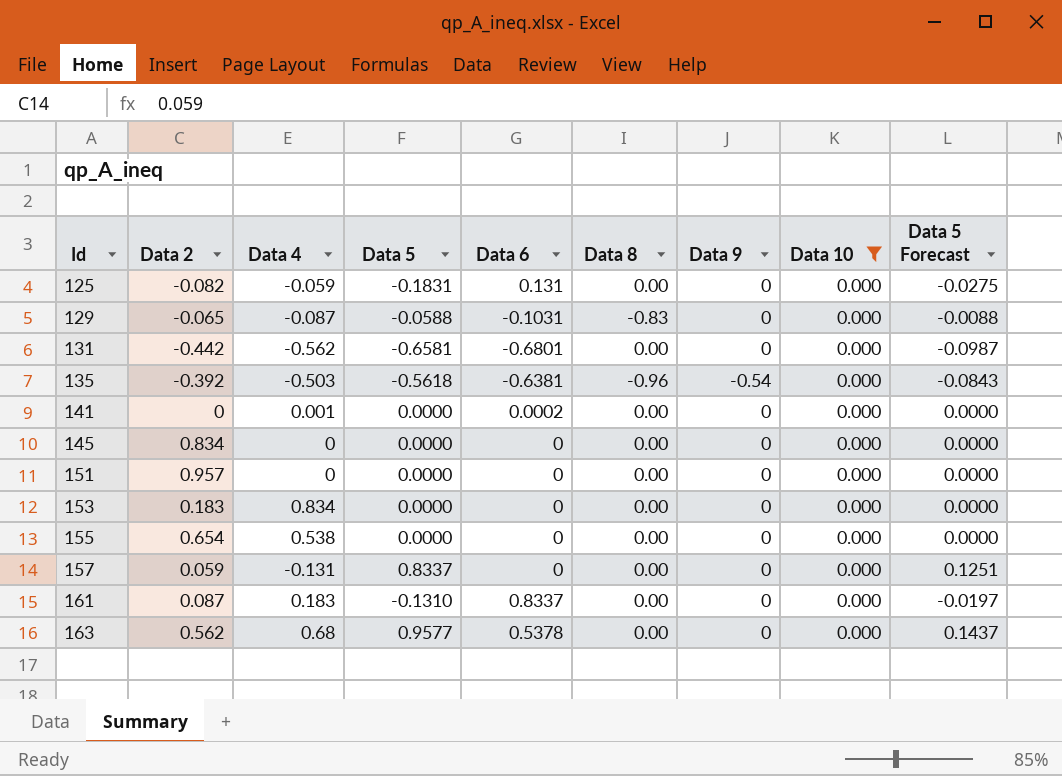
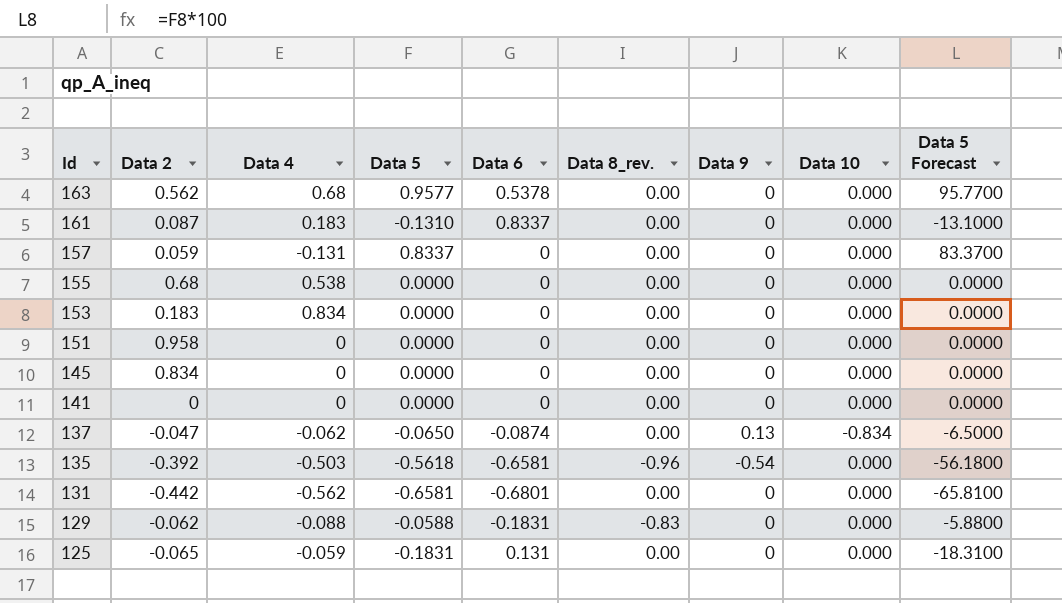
filter: Data 10 = 0.000 -> none
row order: Id ascending -> Id descending
column name: Data 8 -> Data 8_rev.
column Data 5 Forecast | formula: [Data 5] * 0.15 -> [Data 5] * 100
155 | Data 2: 0.654 -> 0.68
151 | Data 2: 0.957 -> 0.958
141 | Data 4: 0.001 -> 0
141 | Data 6: 0.0002 -> 0
135 | Data 6: -0.6381 -> -0.6581
129 | Data 2: -0.065 -> -0.062
129 | Data 4: -0.087 -> -0.088
129 | Data 6: -0.1031 -> -0.1831
125 | Data 2: -0.082 -> -0.065

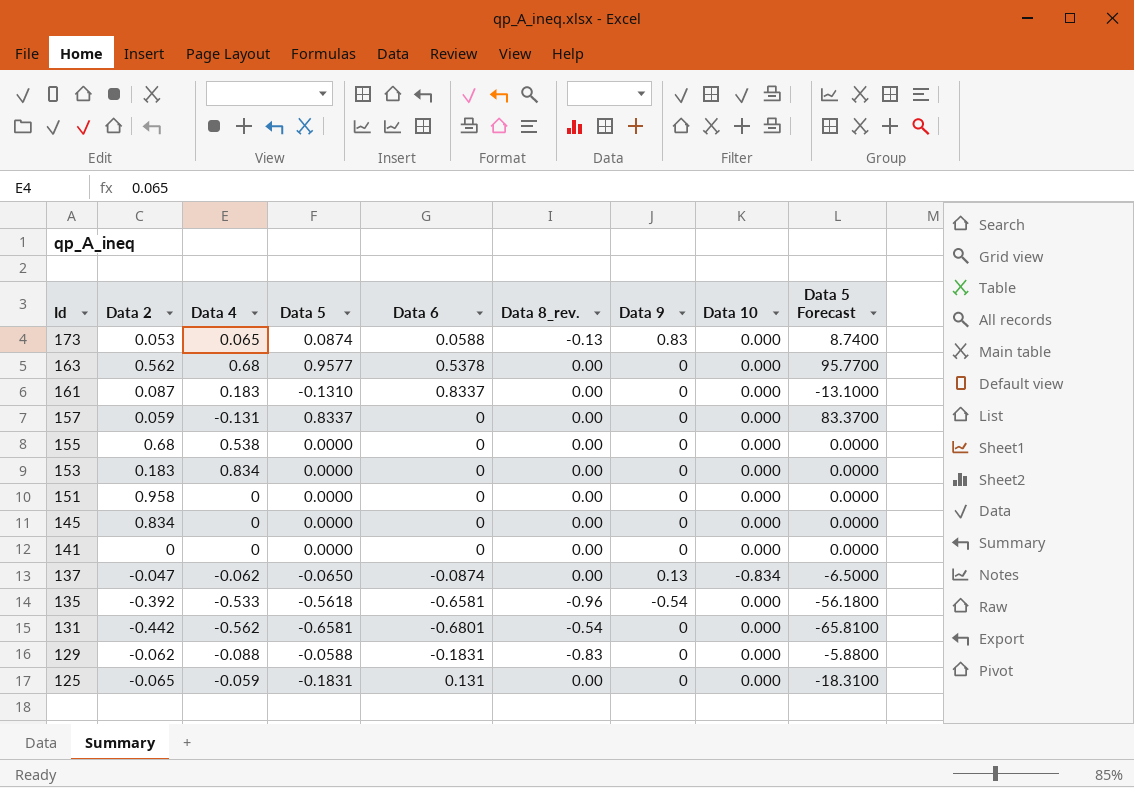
row 173: none -> 0.053 | 0.065 | 0.0874 | 0.0588 | -0.13 | 0.83 | 0.000 | 8.7400
135 | Data 4: -0.503 -> -0.533
131 | Data 8_rev.: 0.00 -> -0.54

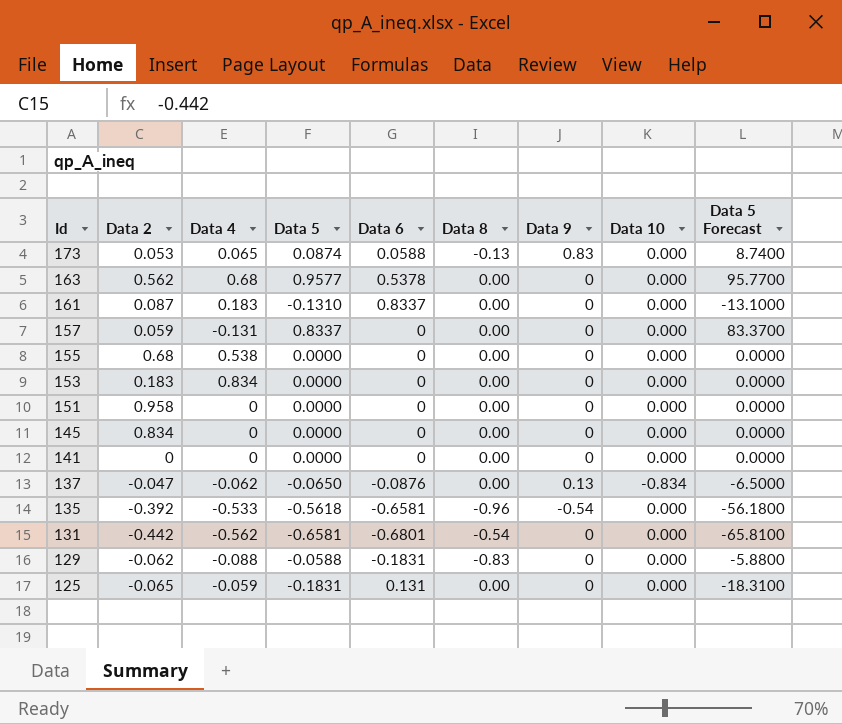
column name: Data 8_rev. -> Data 8
137 | Data 6: -0.0874 -> -0.0876

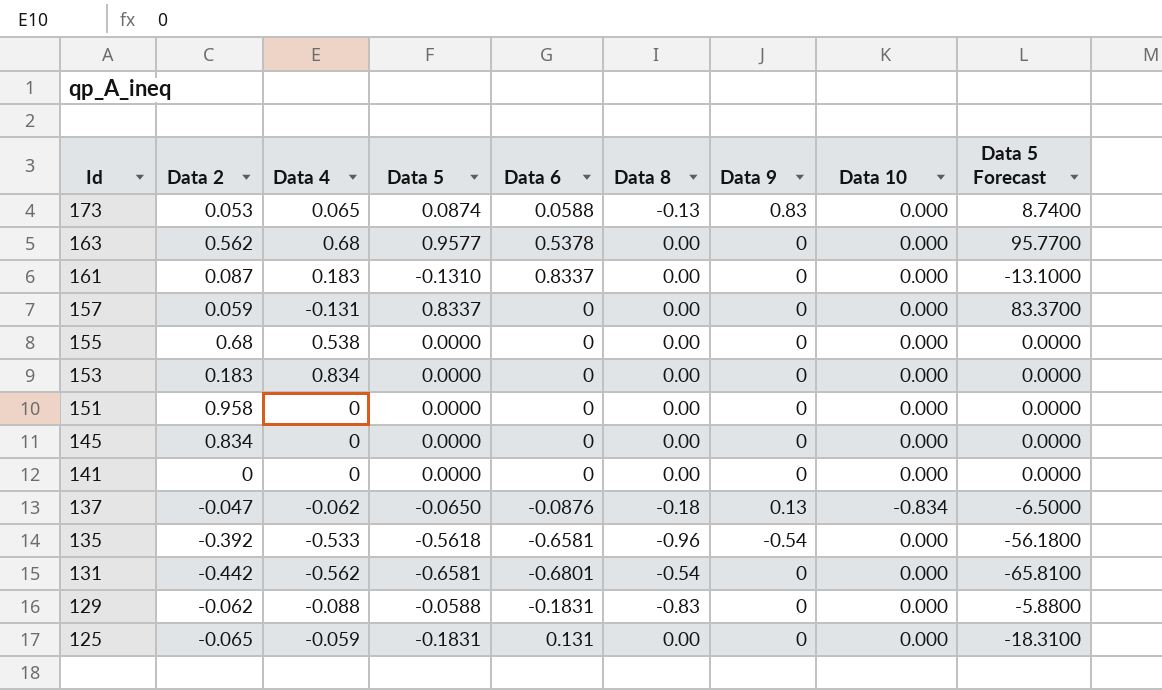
137 | Data 8: 0.00 -> -0.18

